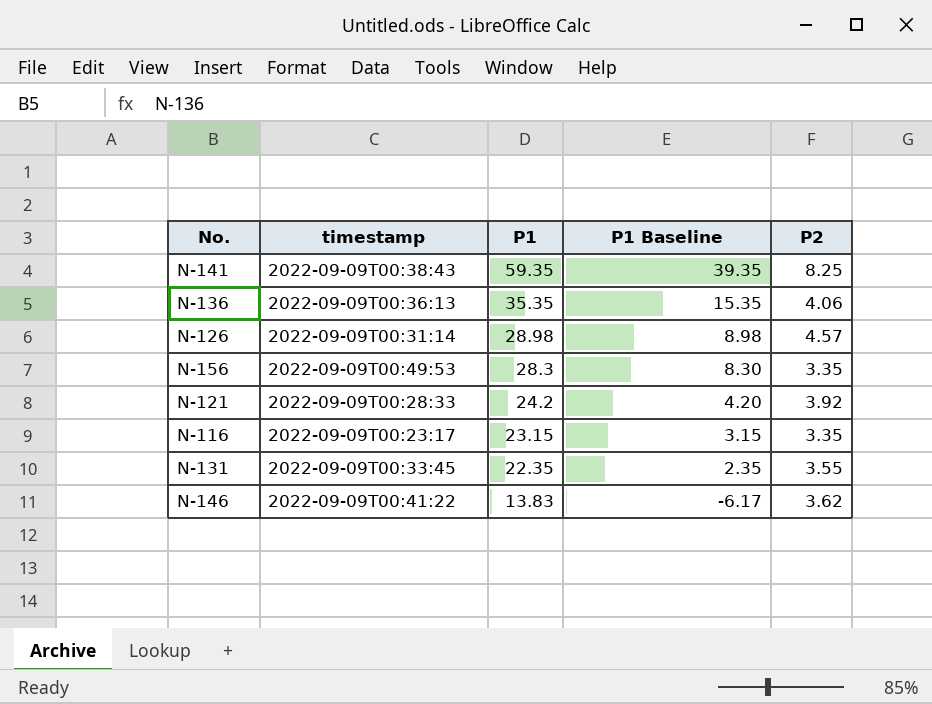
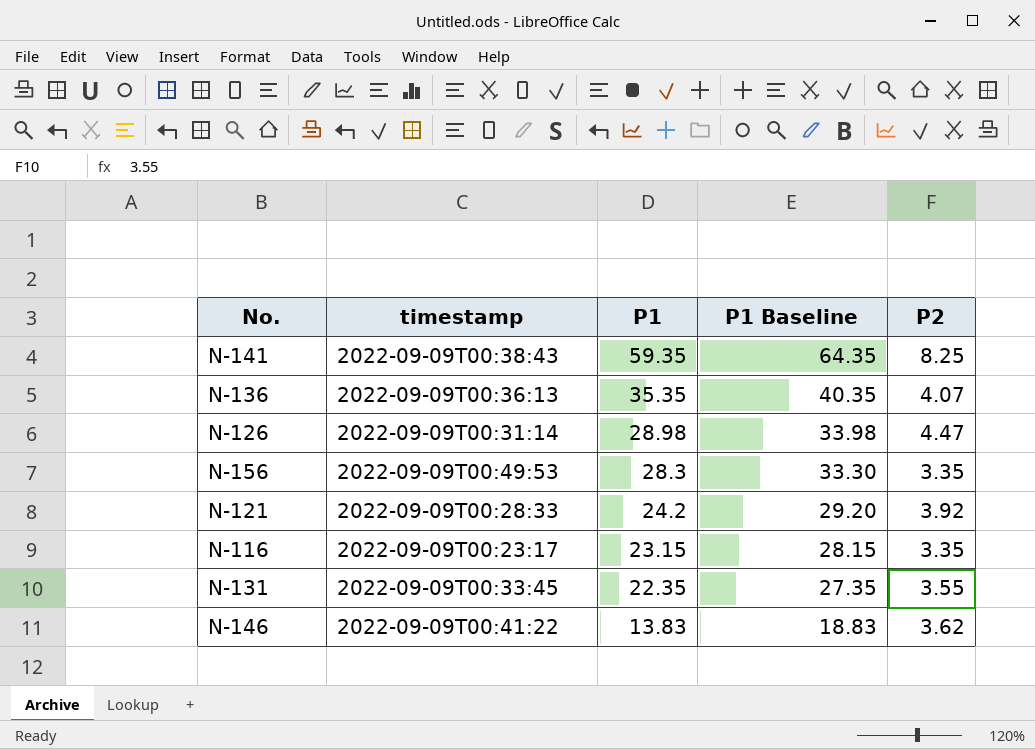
column P1 Baseline | formula: [P1] - 20 -> [P1] + 5
N-136 | P2: 4.06 -> 4.07
N-126 | P2: 4.57 -> 4.47

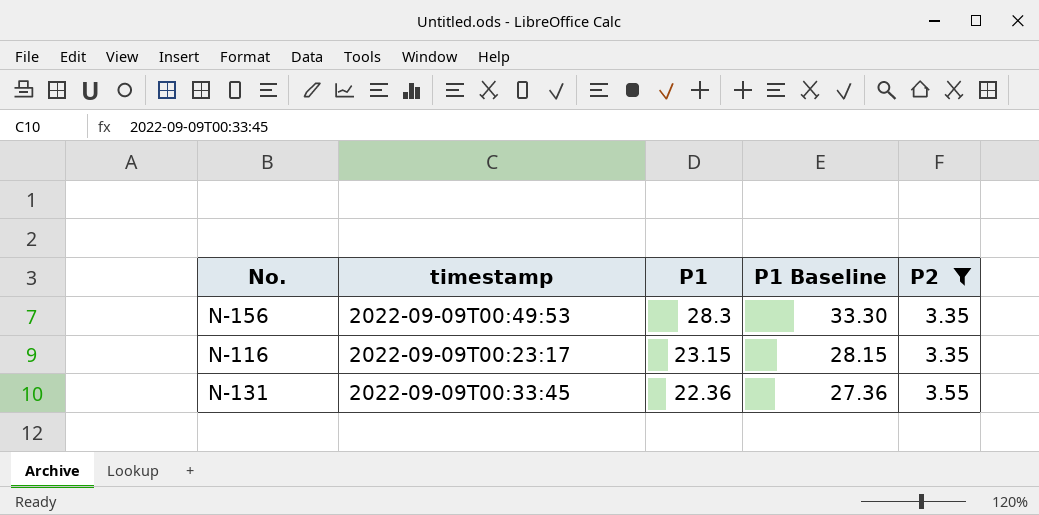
filter: none -> P2 <= 3.55
N-131 | P1: 22.35 -> 22.36
N-131 | P1 Baseline: 27.35 -> 27.36

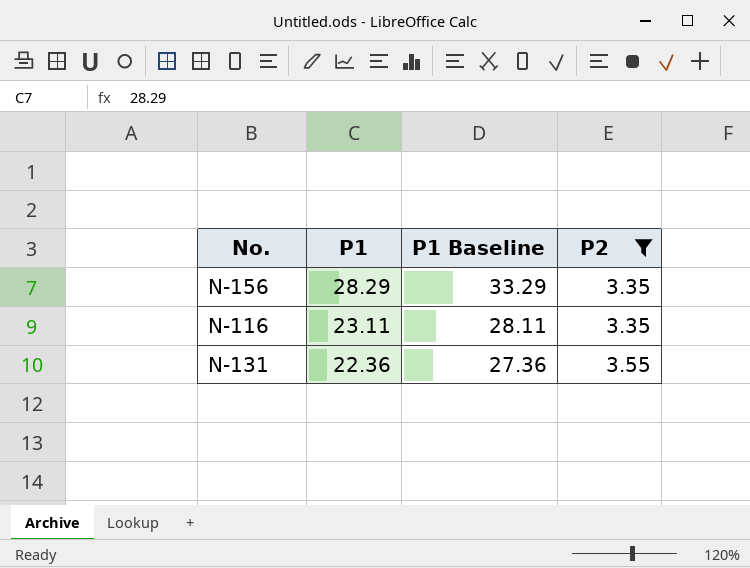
column timestamp | position: 2 -> none
N-156 | P1: 28.3 -> 28.29
N-156 | P1 Baseline: 33.30 -> 33.29
N-116 | P1: 23.15 -> 23.11
N-116 | P1 Baseline: 28.15 -> 28.11

